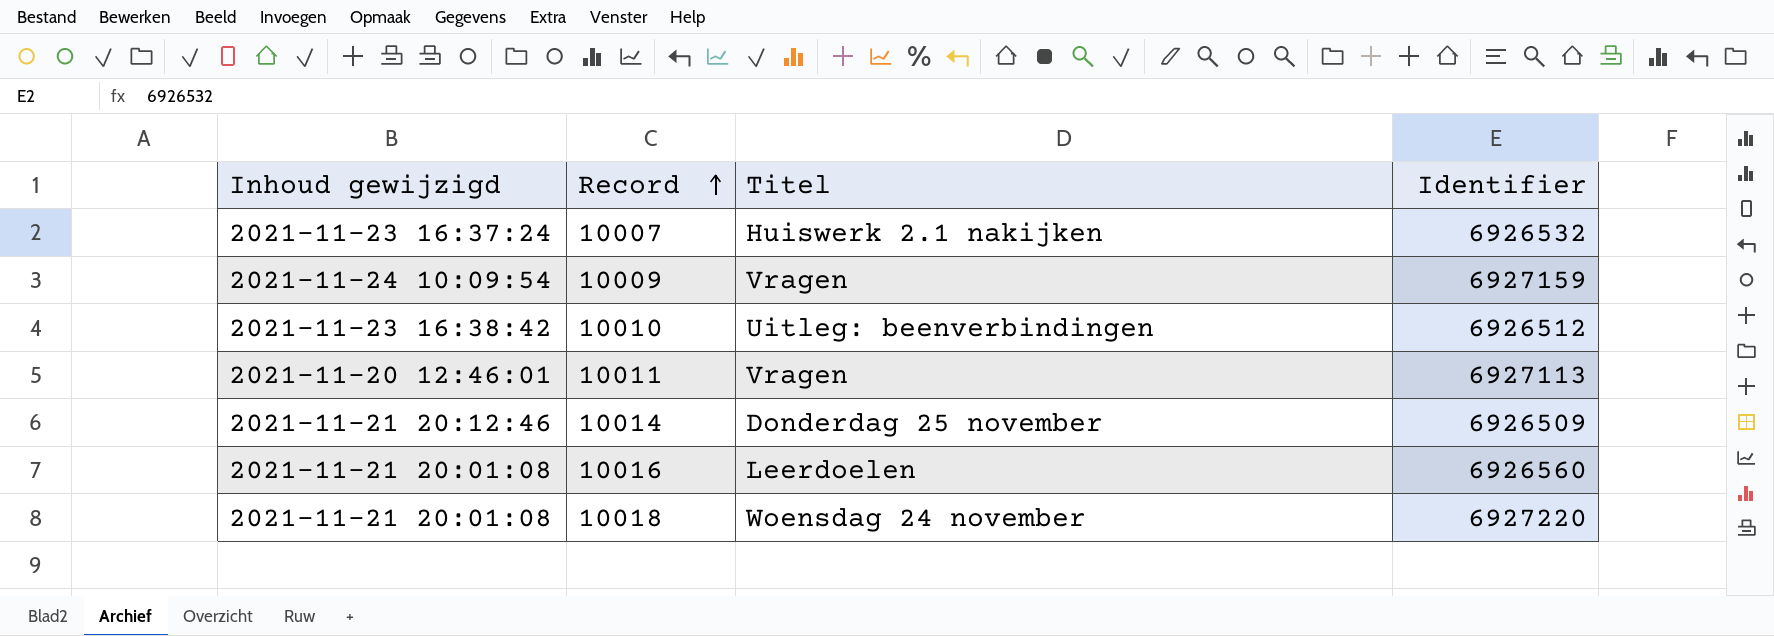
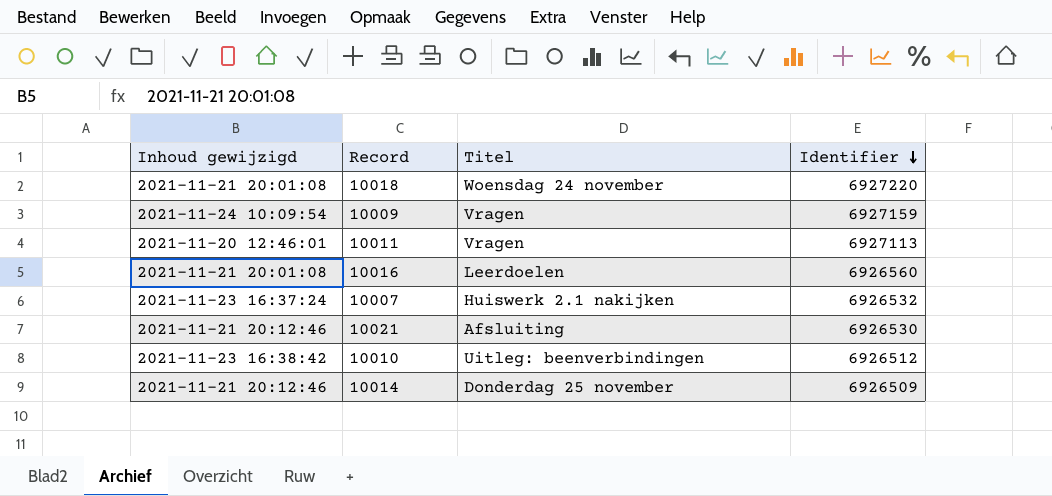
row order: Record ascending -> Identifier descending
row 10021: none -> 2021-11-21 20:12:46 | Afsluiting | 6926530

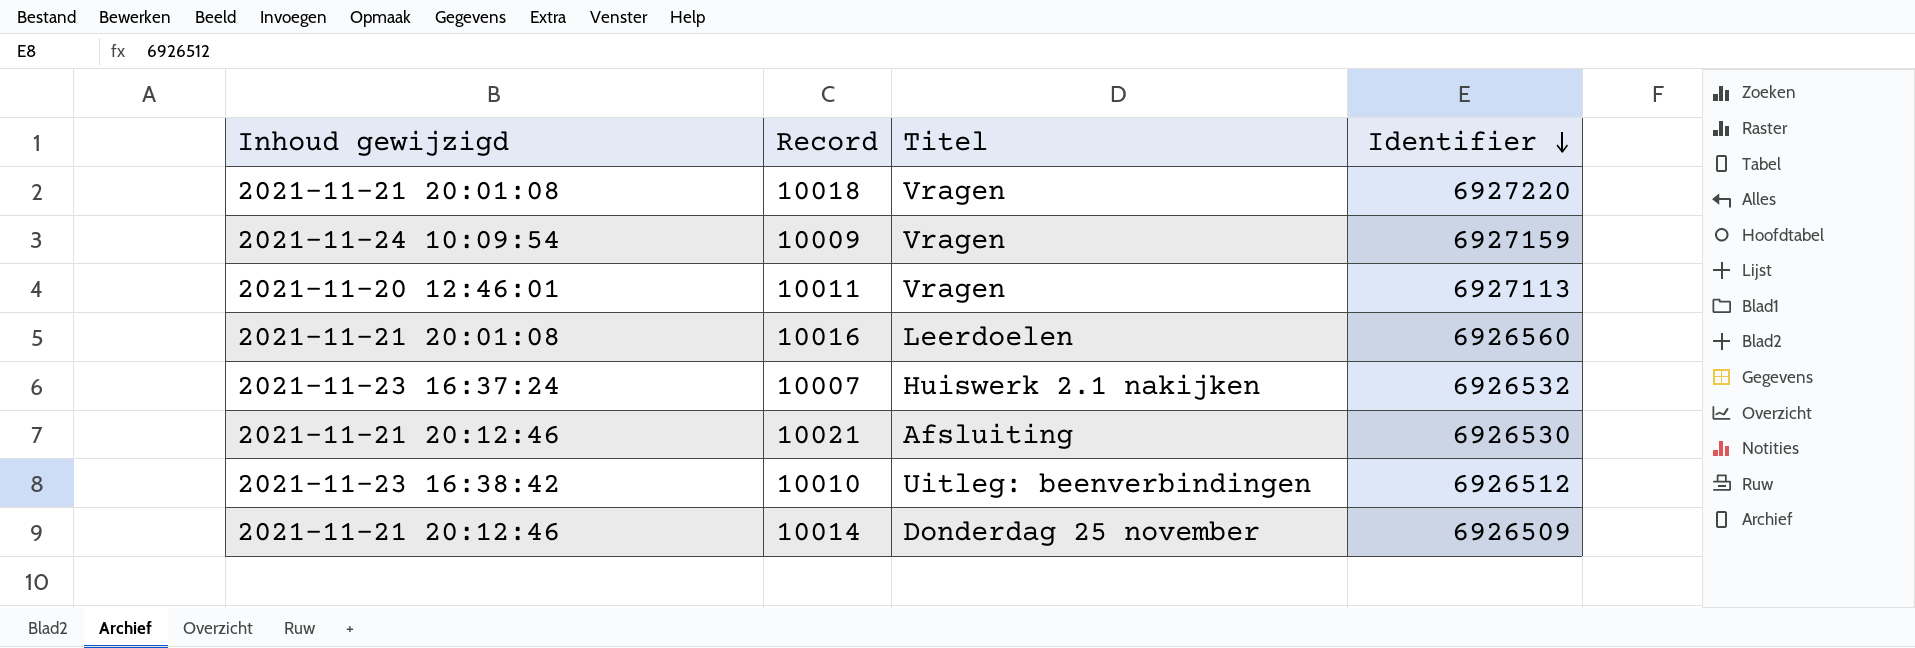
10018 | Titel: Woensdag 24 november -> Vragen

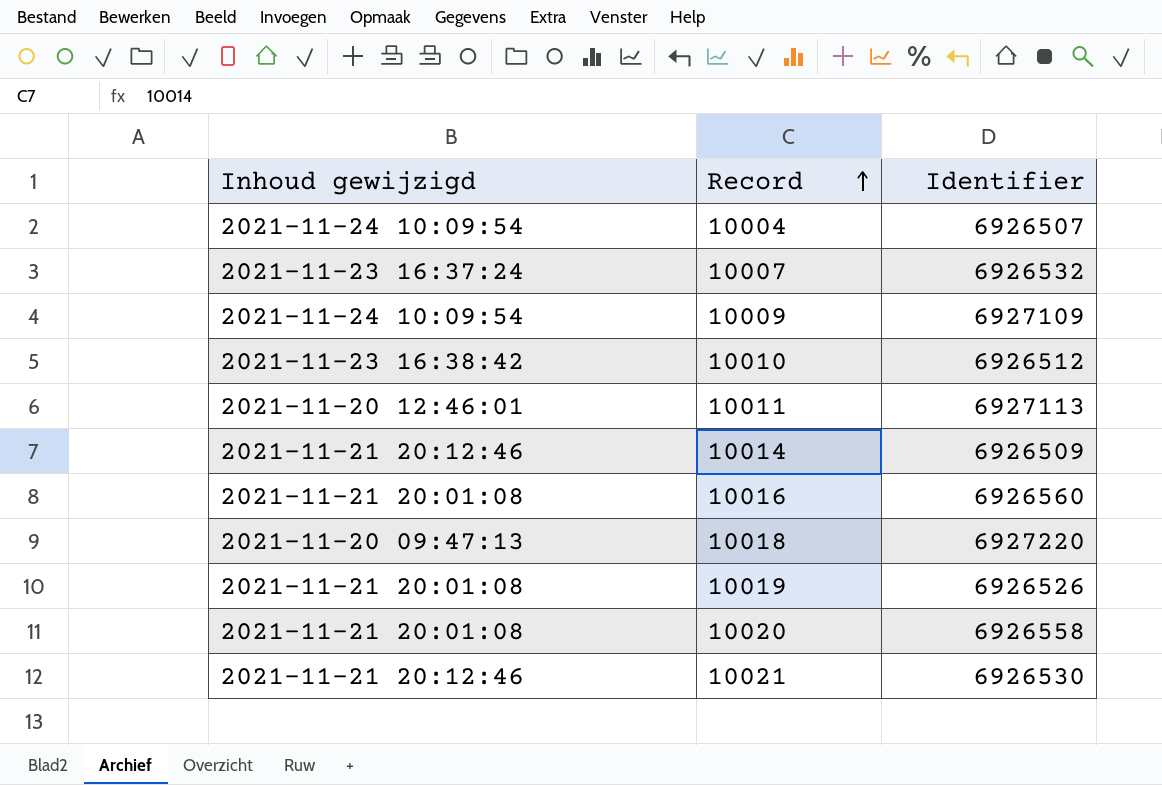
row order: Identifier descending -> Record ascending
column Titel | position: 3 -> none
row 10004: none -> 2021-11-24 10:09:54 | 6926507
10009 | Identifier: 6927159 -> 6927109
10018 | Inhoud gewijzigd: 2021-11-21 20:01:08 -> 2021-11-20 09:47:13
row 10019: none -> 2021-11-21 20:01:08 | 6926526
row 10020: none -> 2021-11-21 20:01:08 | 6926558

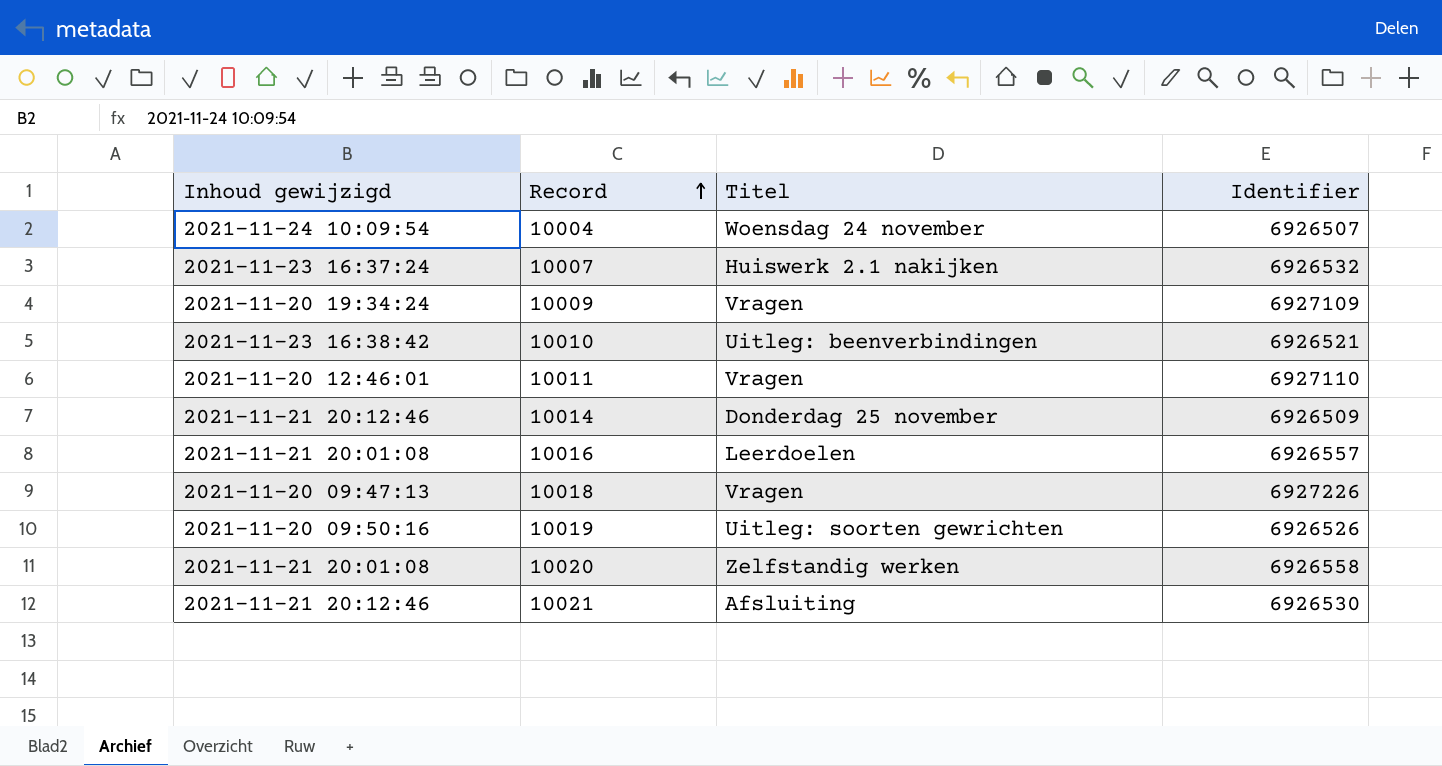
column Titel | position: none -> 3
10009 | Inhoud gewijzigd: 2021-11-24 10:09:54 -> 2021-11-20 19:34:24
10010 | Identifier: 6926512 -> 6926521
10011 | Identifier: 6927113 -> 6927110
10016 | Identifier: 6926560 -> 6926557
10018 | Identifier: 6927220 -> 6927226
10019 | Inhoud gewijzigd: 2021-11-21 20:01:08 -> 2021-11-20 09:50:16

